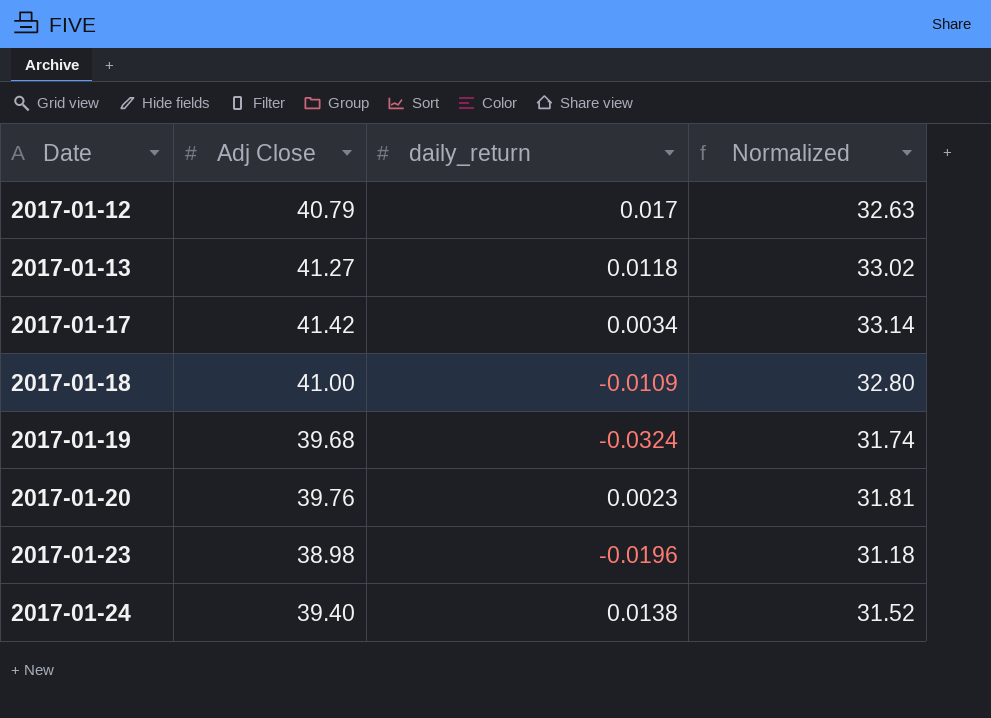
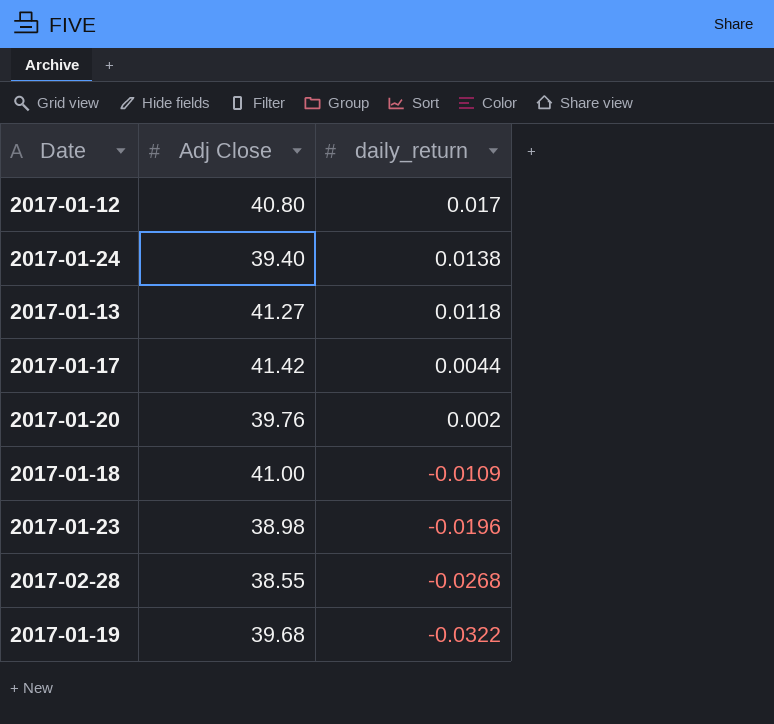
row order: Date ascending -> daily_return descending
column Normalized | formula: [Adj Close] * 0.8 -> none
2017-01-12 | Adj Close: 40.79 -> 40.80
2017-01-17 | daily_return: 0.0034 -> 0.0044
2017-01-20 | daily_return: 0.0023 -> 0.002
row 2017-02-28: none -> 38.55 | -0.0268
2017-01-19 | daily_return: -0.0324 -> -0.0322

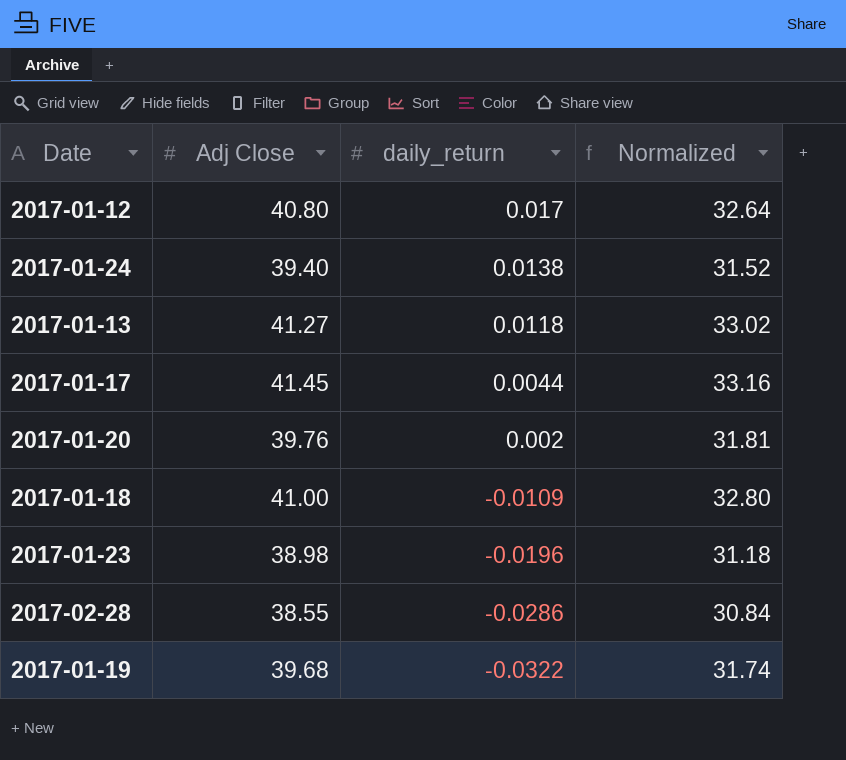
column Normalized | formula: none -> [Adj Close] * 0.8
2017-01-17 | Adj Close: 41.42 -> 41.45
2017-02-28 | daily_return: -0.0268 -> -0.0286

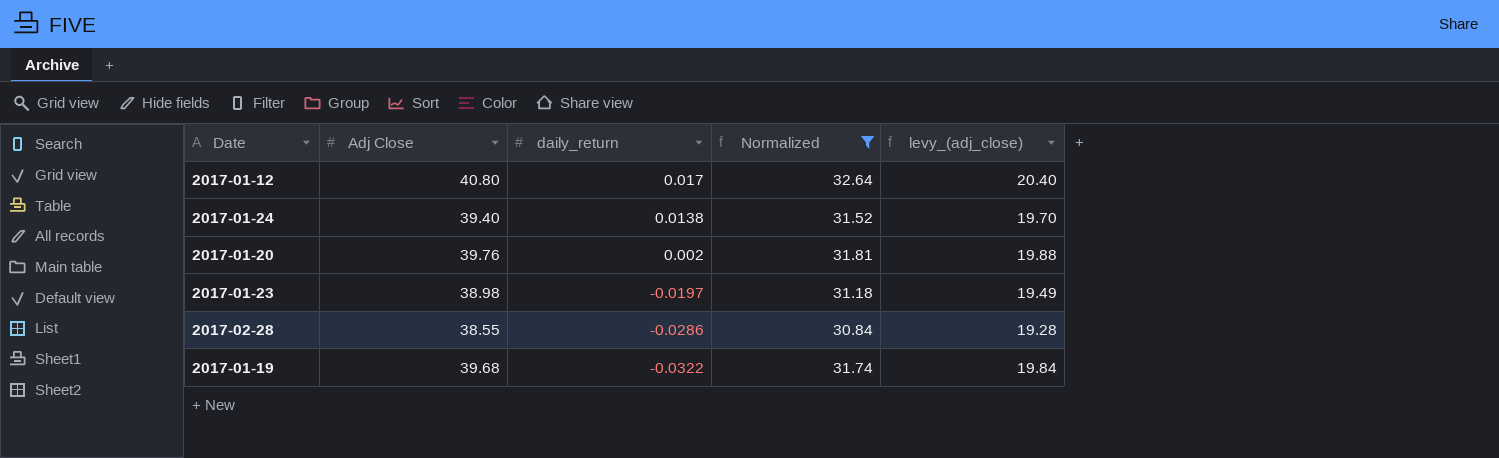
filter: none -> Normalized <= 32.64
column levy_(adj_close) | formula: none -> [Adj Close] * 0.5
2017-01-23 | daily_return: -0.0196 -> -0.0197

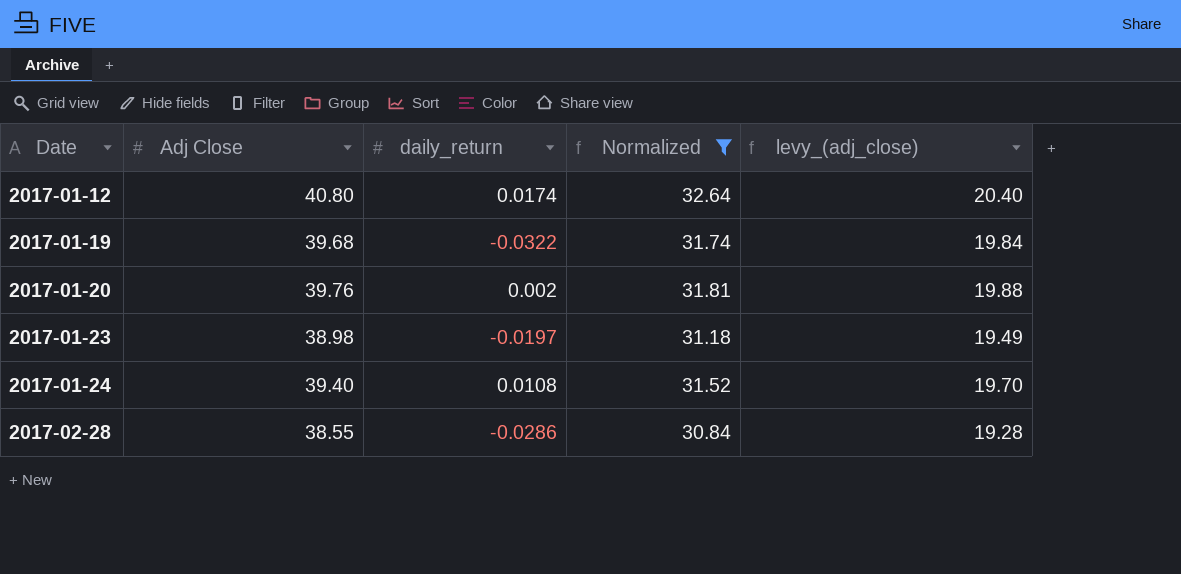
row order: daily_return descending -> Date ascending
2017-01-12 | daily_return: 0.017 -> 0.0174
2017-01-24 | daily_return: 0.0138 -> 0.0108

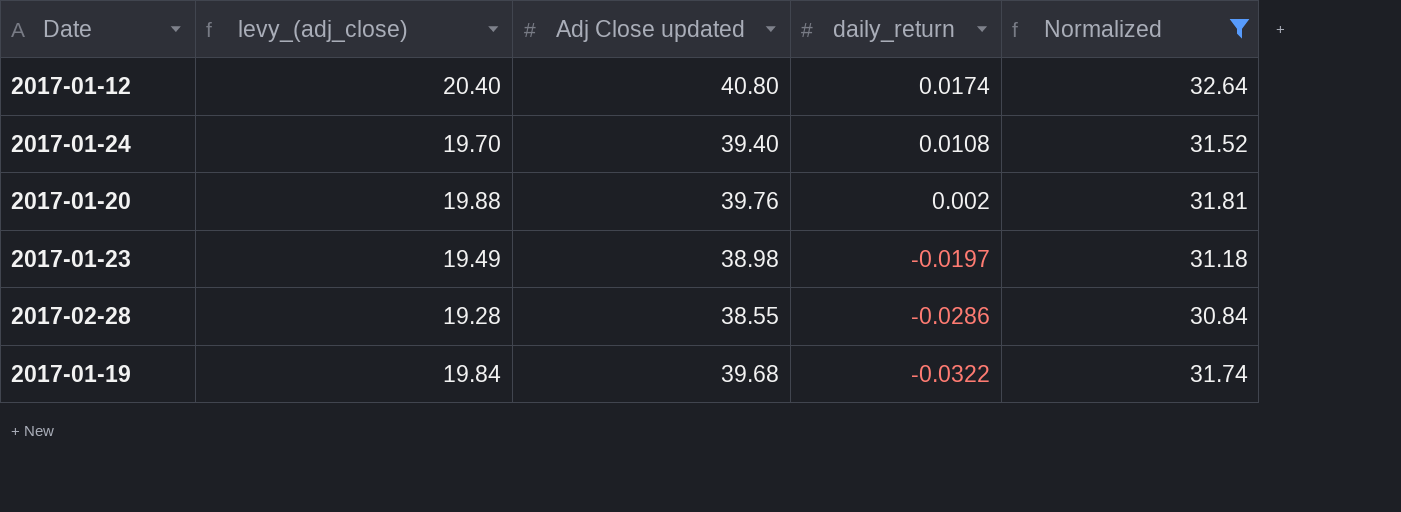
row order: Date ascending -> daily_return descending
column levy_(adj_close) | position: 5 -> 2
column name: Adj Close -> Adj Close updated

